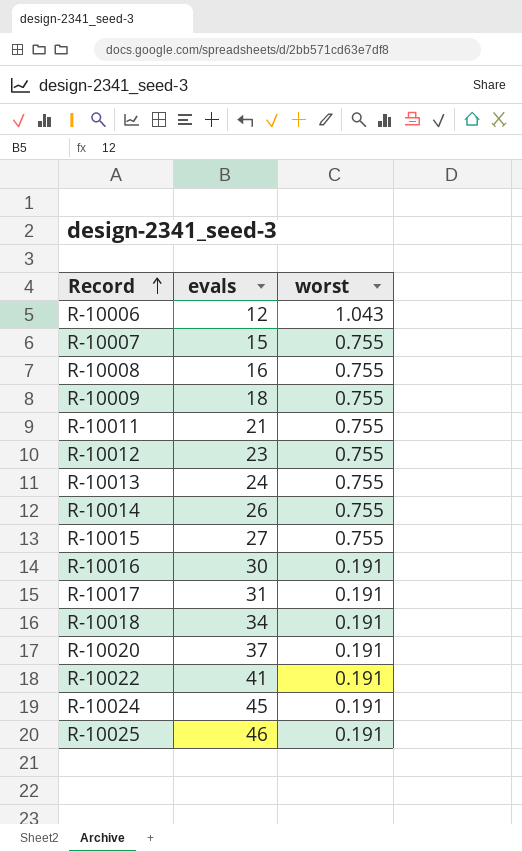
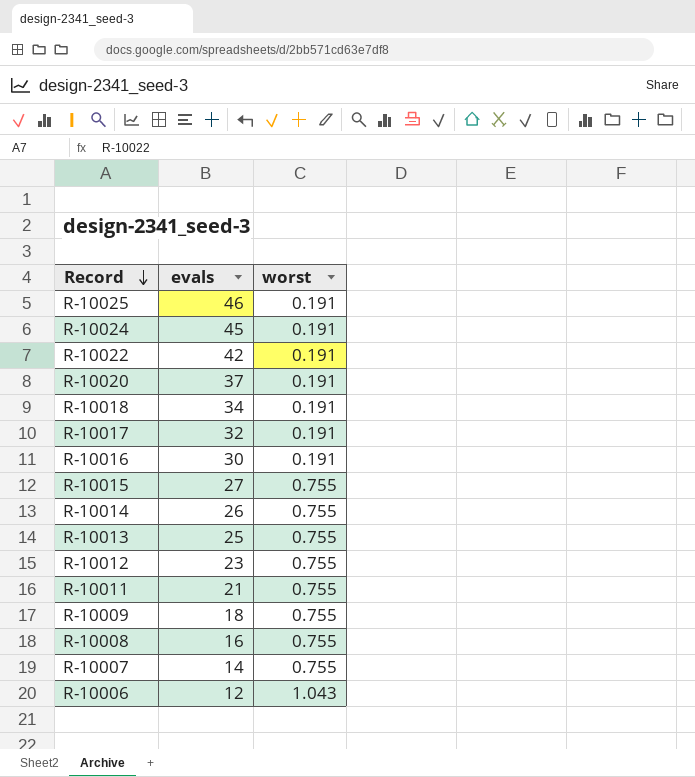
row order: Record ascending -> Record descending
R-10022 | evals: 41 -> 42
R-10017 | evals: 31 -> 32
R-10013 | evals: 24 -> 25
R-10007 | evals: 15 -> 14

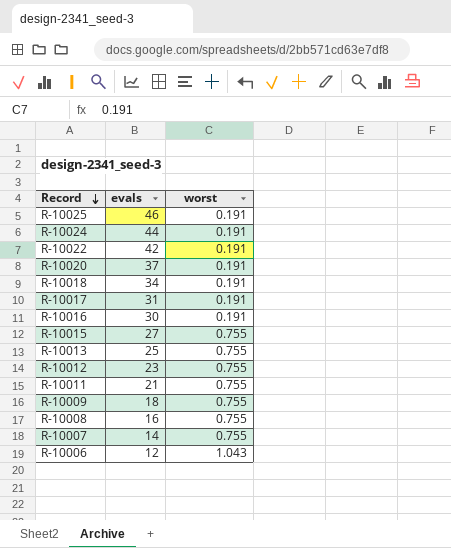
row R-10014: 26 | 0.755 -> none
R-10024 | evals: 45 -> 44
R-10017 | evals: 32 -> 31

